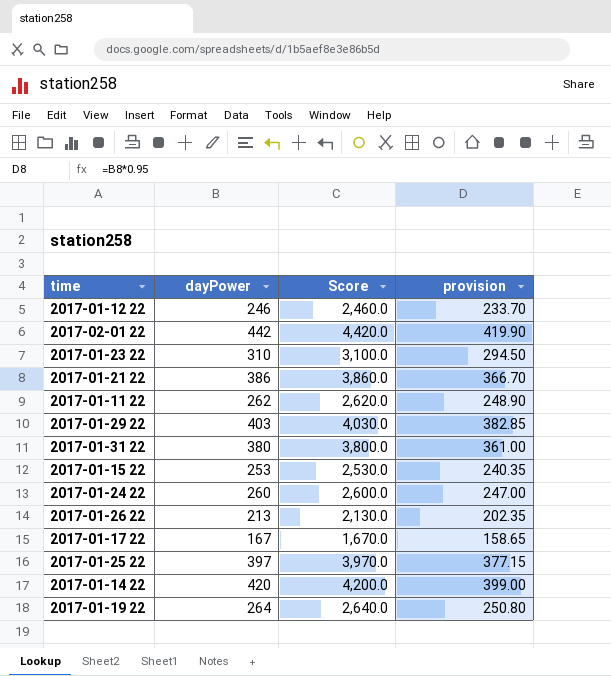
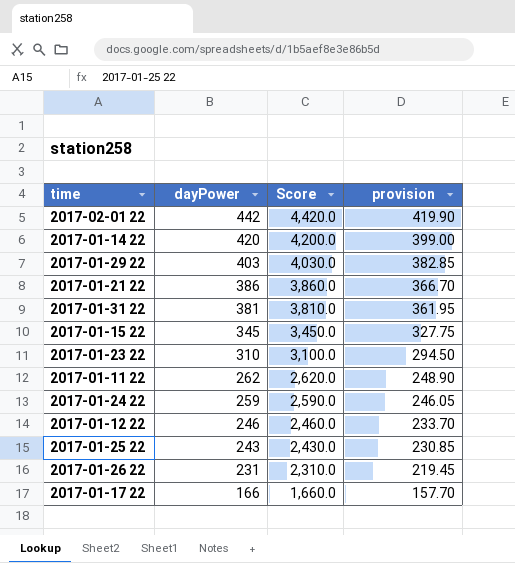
row order: none -> dayPower descending
row 2017-01-19 22: 264 | 2,640.0 | 250.80 -> none
2017-01-31 22 | dayPower: 380 -> 381
2017-01-31 22 | Score: 3,800.0 -> 3,810.0
2017-01-31 22 | provision: 361.00 -> 361.95
2017-01-15 22 | dayPower: 253 -> 345
2017-01-15 22 | Score: 2,530.0 -> 3,450.0
2017-01-15 22 | provision: 240.35 -> 327.75
2017-01-24 22 | dayPower: 260 -> 259
2017-01-24 22 | Score: 2,600.0 -> 2,590.0
2017-01-24 22 | provision: 247.00 -> 246.05
2017-01-25 22 | dayPower: 397 -> 243
2017-01-25 22 | Score: 3,970.0 -> 2,430.0
2017-01-25 22 | provision: 377.15 -> 230.85
2017-01-26 22 | dayPower: 213 -> 231
2017-01-26 22 | Score: 2,130.0 -> 2,310.0
2017-01-26 22 | provision: 202.35 -> 219.45
2017-01-17 22 | dayPower: 167 -> 166
2017-01-17 22 | Score: 1,670.0 -> 1,660.0
2017-01-17 22 | provision: 158.65 -> 157.70

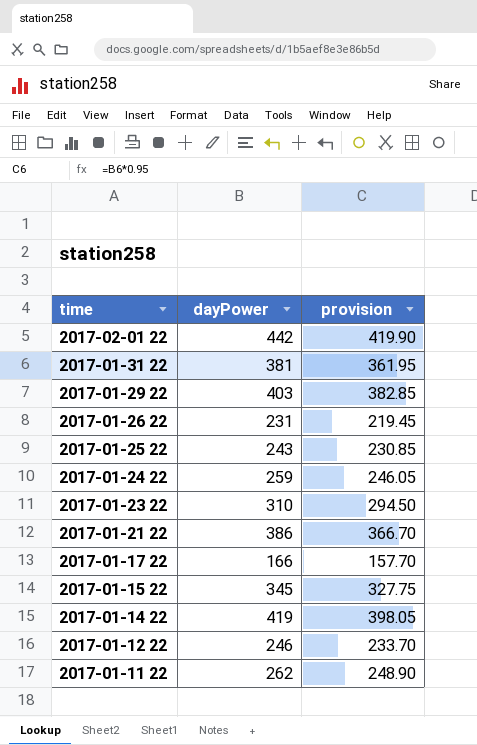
row order: dayPower descending -> time descending
column Score | formula: [dayPower] * 10 -> none
2017-01-14 22 | dayPower: 420 -> 419
2017-01-14 22 | provision: 399.00 -> 398.05

